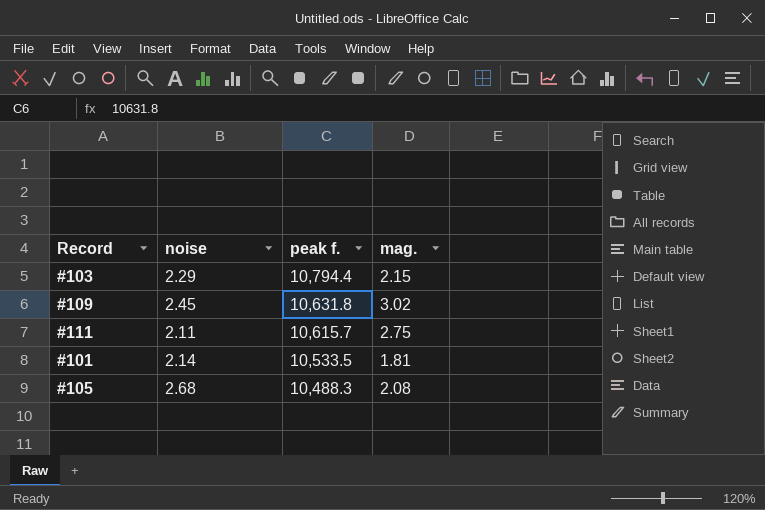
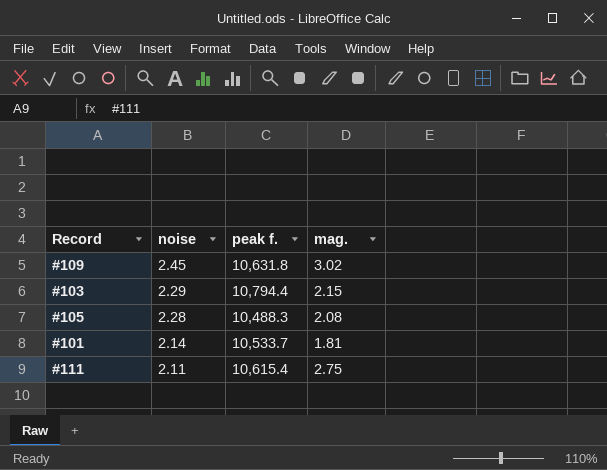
row order: peak f. descending -> noise descending
#105 | noise: 2.68 -> 2.28
#101 | peak f.: 10,533.5 -> 10,533.7
#111 | peak f.: 10,615.7 -> 10,615.4

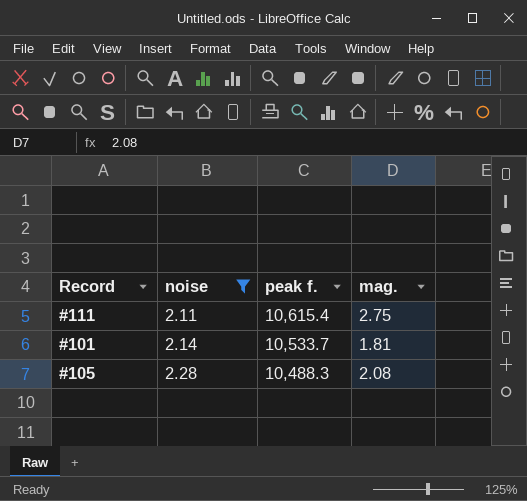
filter: none -> noise <= 2.28
row order: noise descending -> noise ascending

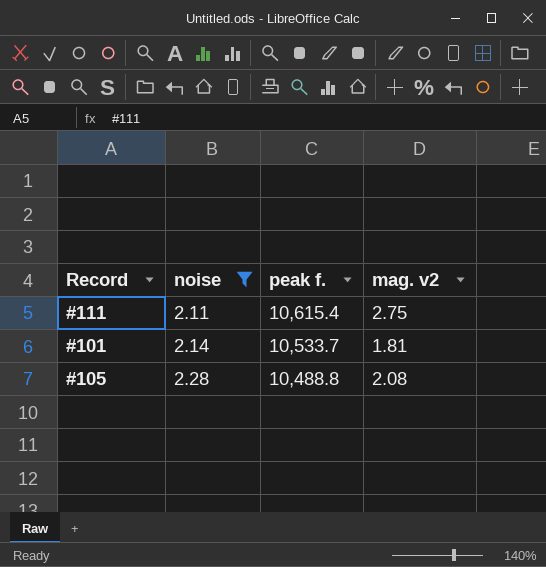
column name: mag. -> mag. v2
#105 | peak f.: 10,488.3 -> 10,488.8

